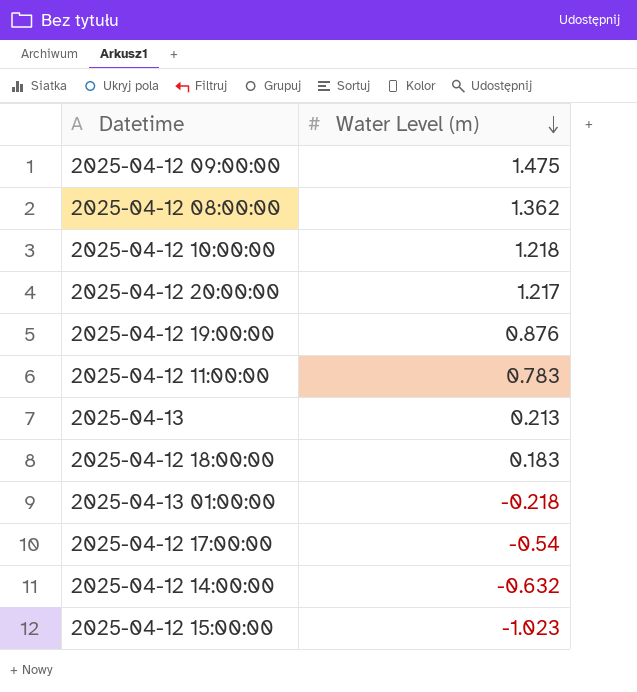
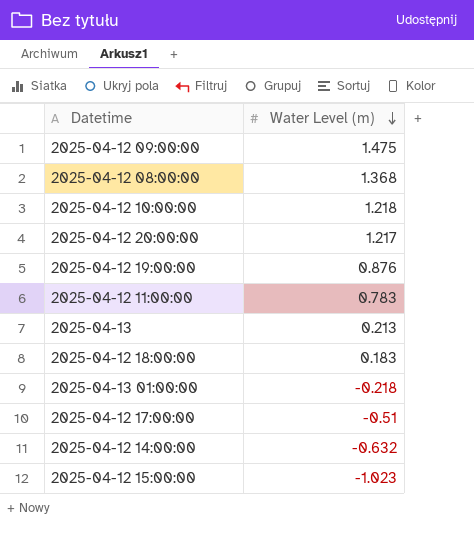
2025-04-12 08:00:00 | Water Level (m): 1.362 -> 1.368
2025-04-12 17:00:00 | Water Level (m): -0.54 -> -0.51

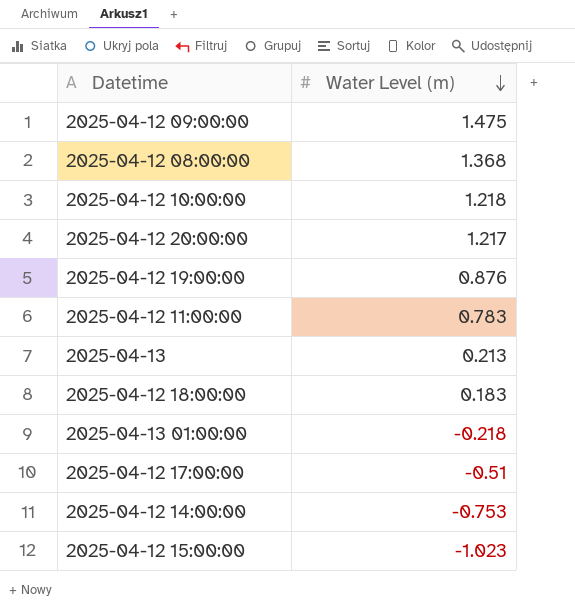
2025-04-12 14:00:00 | Water Level (m): -0.632 -> -0.753

